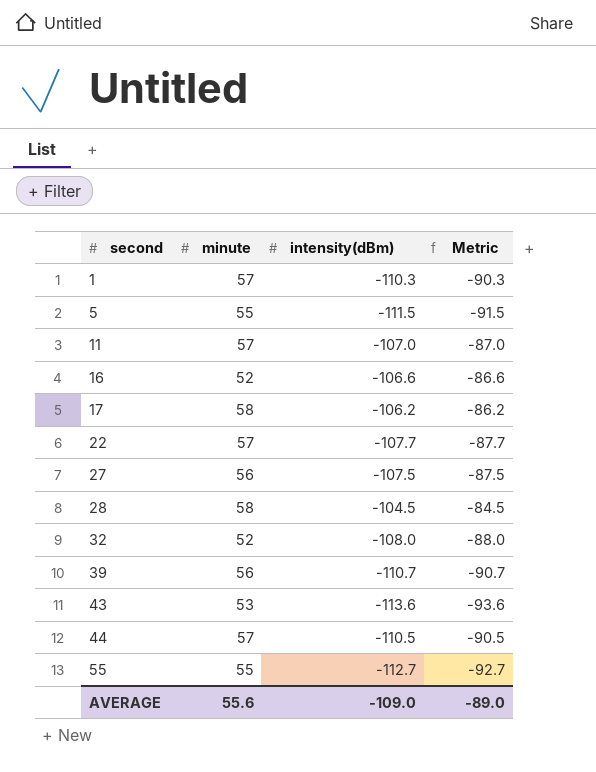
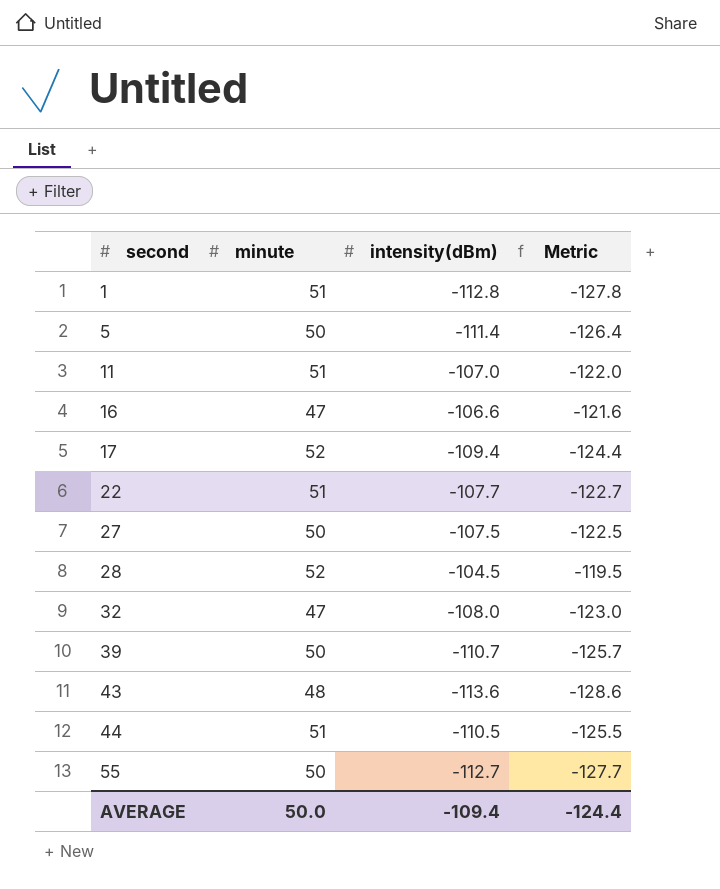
column Metric | formula: [intensity(dBm)] + 20 -> [intensity(dBm)] - 15
1 | minute: 57 -> 51
1 | intensity(dBm): -110.3 -> -112.8
5 | minute: 55 -> 50
5 | intensity(dBm): -111.5 -> -111.4
11 | minute: 57 -> 51
16 | minute: 52 -> 47
17 | minute: 58 -> 52
17 | intensity(dBm): -106.2 -> -109.4
22 | minute: 57 -> 51
27 | minute: 56 -> 50
28 | minute: 58 -> 52
32 | minute: 52 -> 47
39 | minute: 56 -> 50
43 | minute: 53 -> 48
44 | minute: 57 -> 51
55 | minute: 55 -> 50
AVERAGE | minute: 55.6 -> 50.0
AVERAGE | intensity(dBm): -109.0 -> -109.4
AVERAGE | Metric: -89.0 -> -124.4

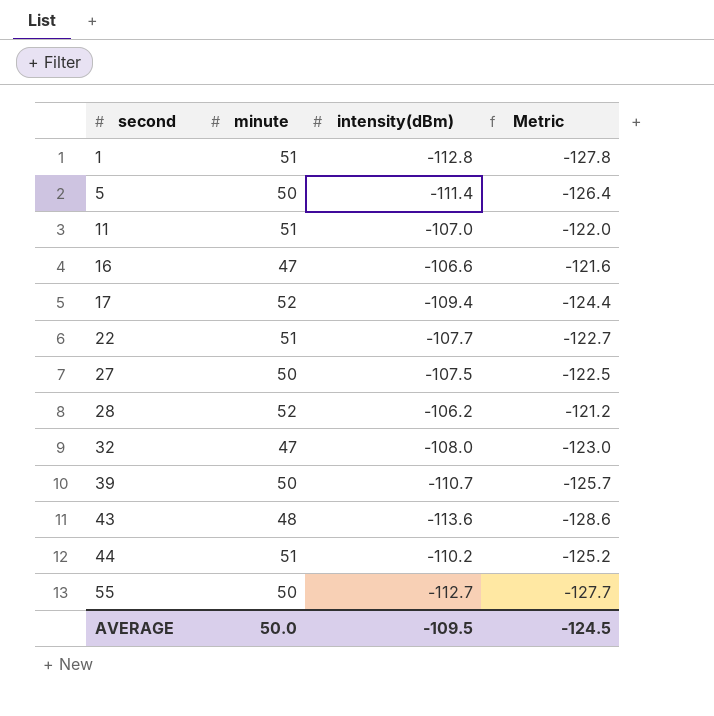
28 | intensity(dBm): -104.5 -> -106.2
28 | Metric: -119.5 -> -121.2
44 | intensity(dBm): -110.5 -> -110.2
44 | Metric: -125.5 -> -125.2
AVERAGE | intensity(dBm): -109.4 -> -109.5
AVERAGE | Metric: -124.4 -> -124.5

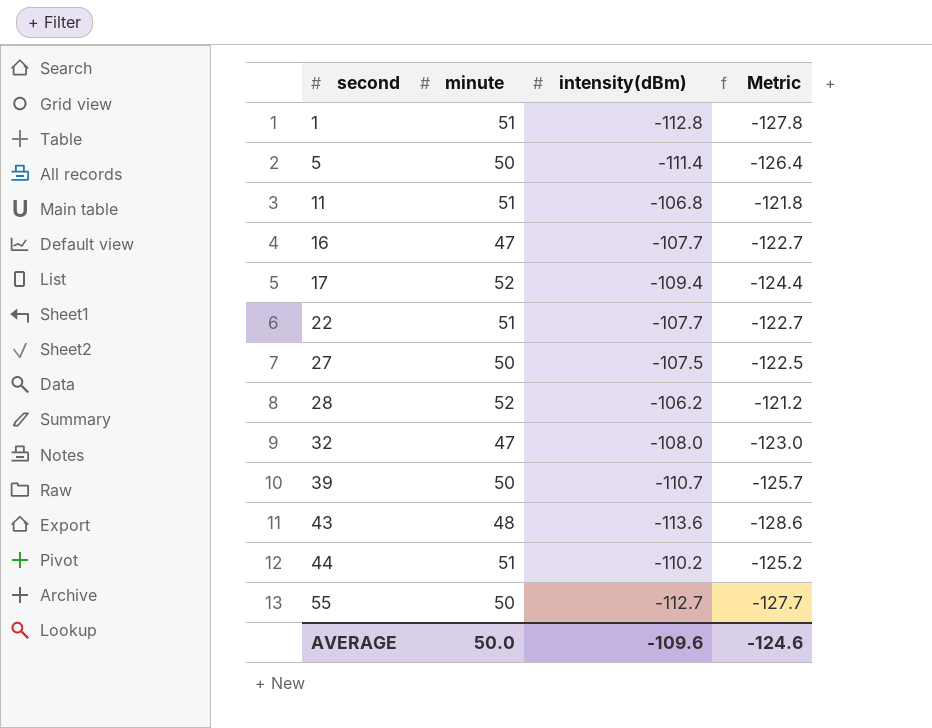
11 | intensity(dBm): -107.0 -> -106.8
11 | Metric: -122.0 -> -121.8
16 | intensity(dBm): -106.6 -> -107.7
16 | Metric: -121.6 -> -122.7
AVERAGE | intensity(dBm): -109.5 -> -109.6
AVERAGE | Metric: -124.5 -> -124.6

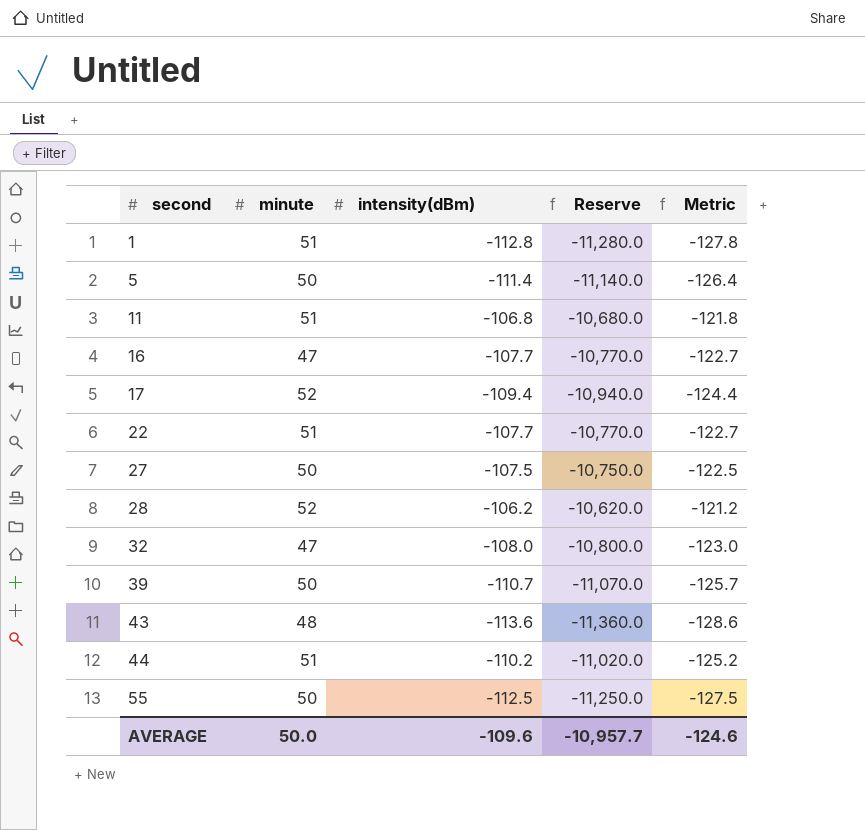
column Reserve | formula: none -> [intensity(dBm)] * 100
55 | intensity(dBm): -112.7 -> -112.5
55 | Metric: -127.7 -> -127.5

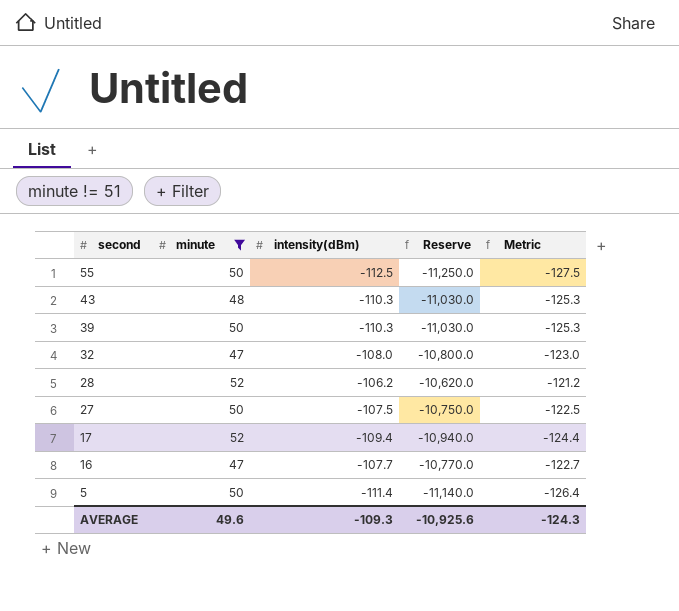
filter: none -> minute != 51
row order: second ascending -> second descending
43 | intensity(dBm): -113.6 -> -110.3
43 | Reserve: -11,360.0 -> -11,030.0
43 | Metric: -128.6 -> -125.3
39 | intensity(dBm): -110.7 -> -110.3
39 | Reserve: -11,070.0 -> -11,030.0
39 | Metric: -125.7 -> -125.3
AVERAGE | minute: 50.0 -> 49.6
AVERAGE | intensity(dBm): -109.6 -> -109.3
AVERAGE | Reserve: -10,957.7 -> -10,925.6
AVERAGE | Metric: -124.6 -> -124.3

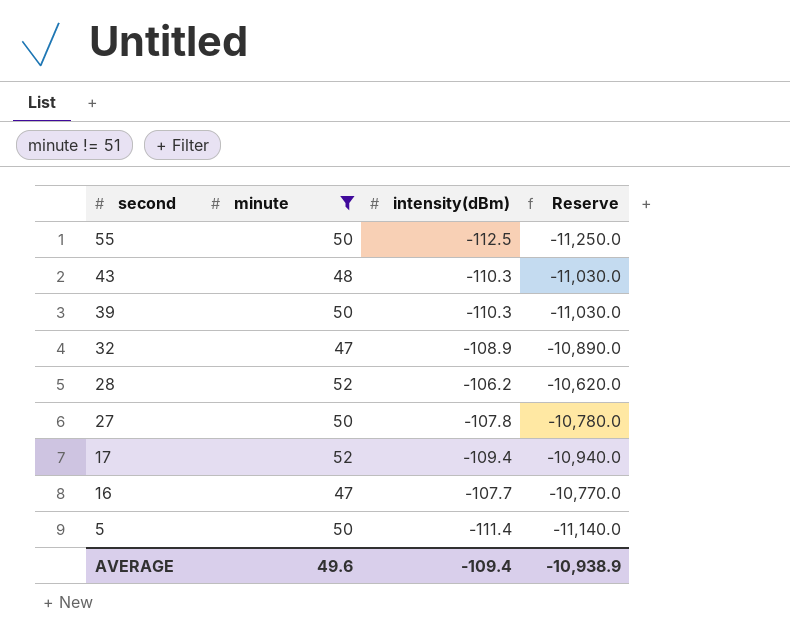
column Metric | formula: [intensity(dBm)] - 15 -> none
32 | intensity(dBm): -108.0 -> -108.9
32 | Reserve: -10,800.0 -> -10,890.0
27 | intensity(dBm): -107.5 -> -107.8
27 | Reserve: -10,750.0 -> -10,780.0
AVERAGE | intensity(dBm): -109.3 -> -109.4
AVERAGE | Reserve: -10,925.6 -> -10,938.9

